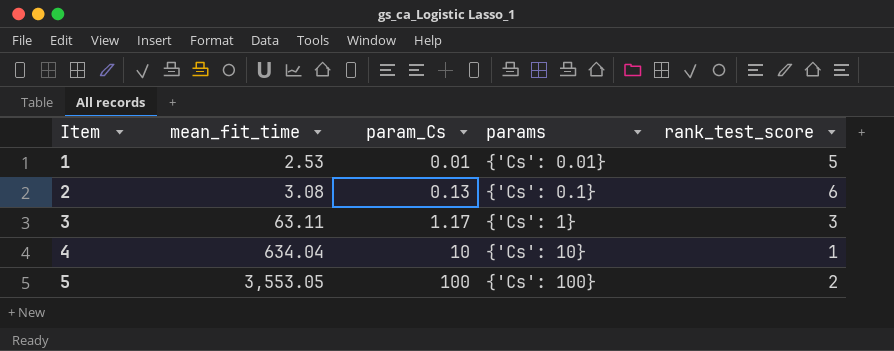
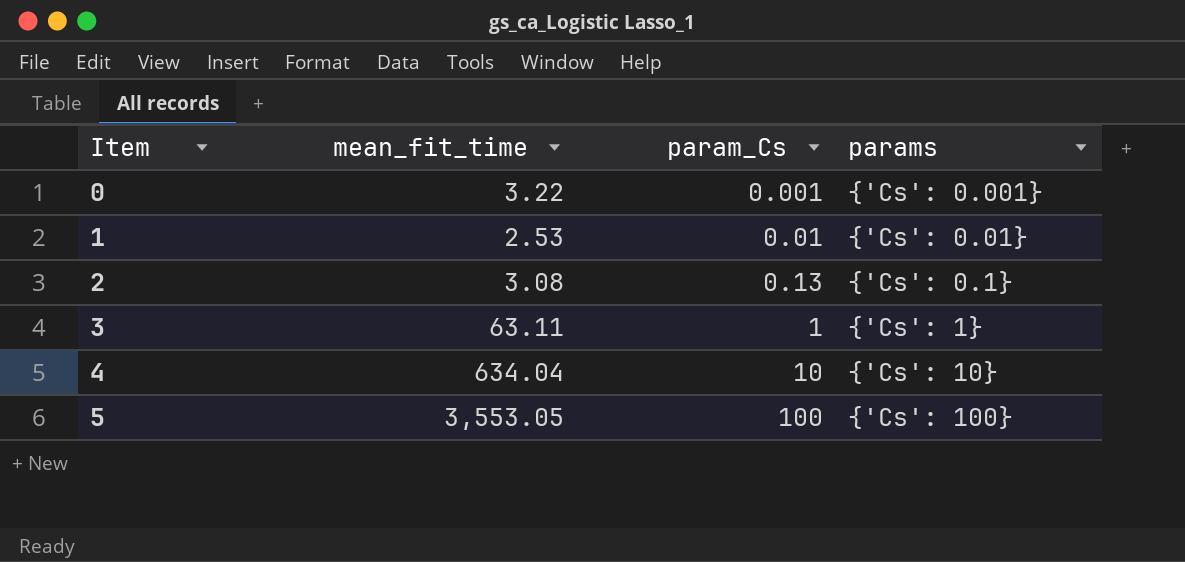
column rank_test_score | position: 5 -> none
row 0: none -> 3.22 | 0.001 | {'Cs': 0.001}
3 | param_Cs: 1.17 -> 1

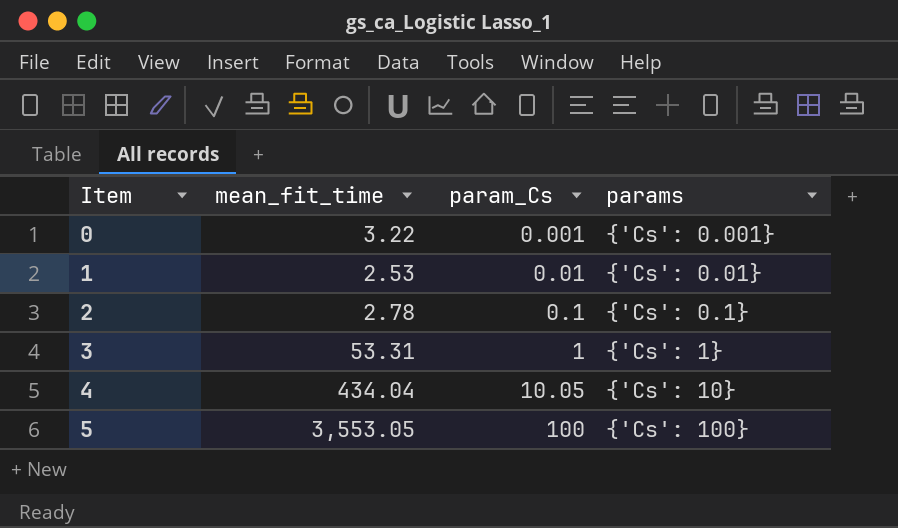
2 | mean_fit_time: 3.08 -> 2.78
2 | param_Cs: 0.13 -> 0.1
3 | mean_fit_time: 63.11 -> 53.31
4 | mean_fit_time: 634.04 -> 434.04
4 | param_Cs: 10 -> 10.05

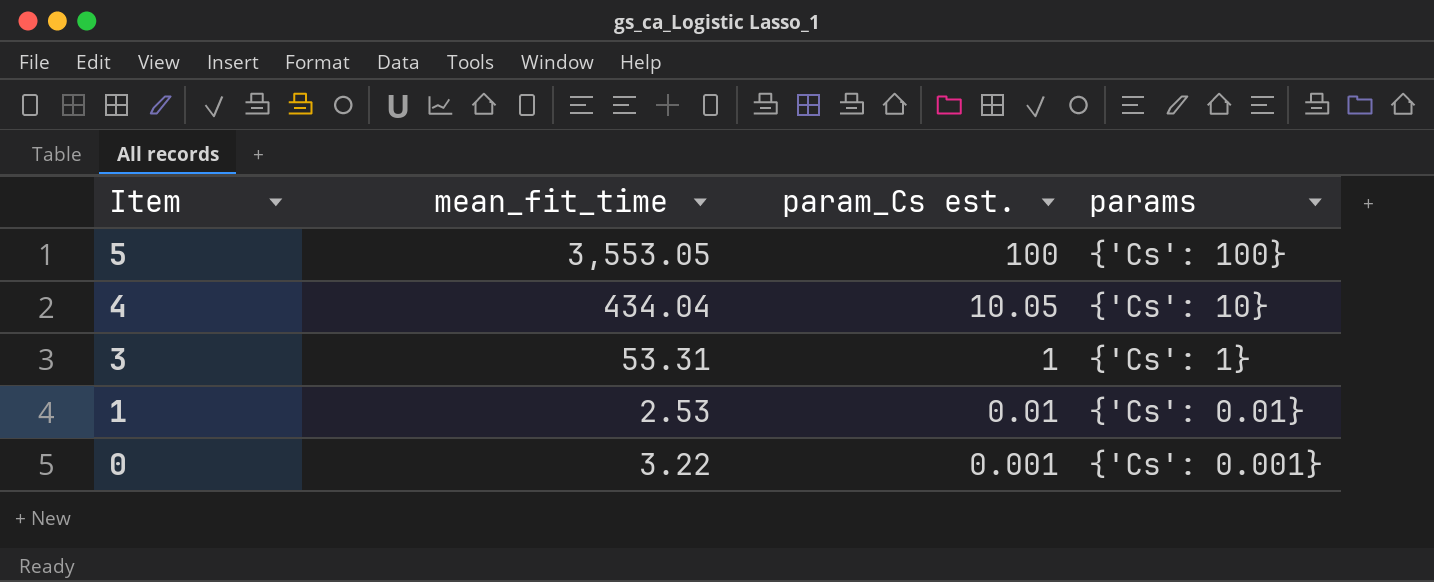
row order: Item ascending -> Item descending
column name: param_Cs -> param_Cs est.
row 2: 2.78 | 0.1 | {'Cs': 0.1} -> none

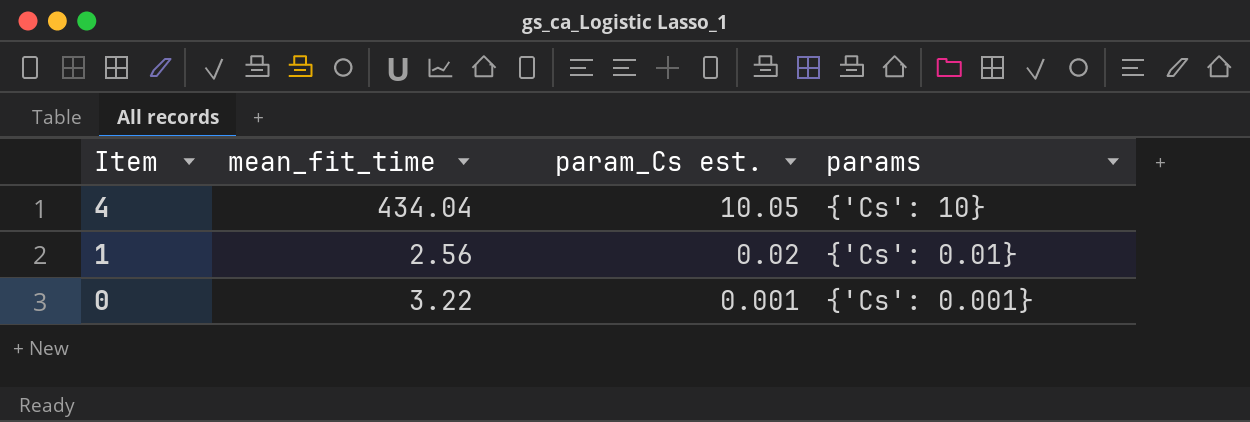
row 5: 3,553.05 | 100 | {'Cs': 100} -> none
row 3: 53.31 | 1 | {'Cs': 1} -> none
1 | mean_fit_time: 2.53 -> 2.56
1 | param_Cs est.: 0.01 -> 0.02

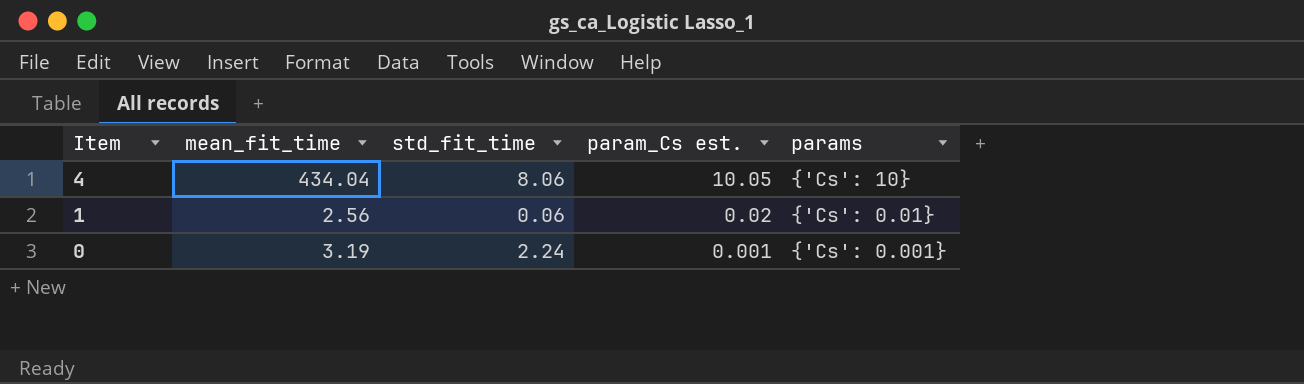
column std_fit_time | position: none -> 3
0 | mean_fit_time: 3.22 -> 3.19

